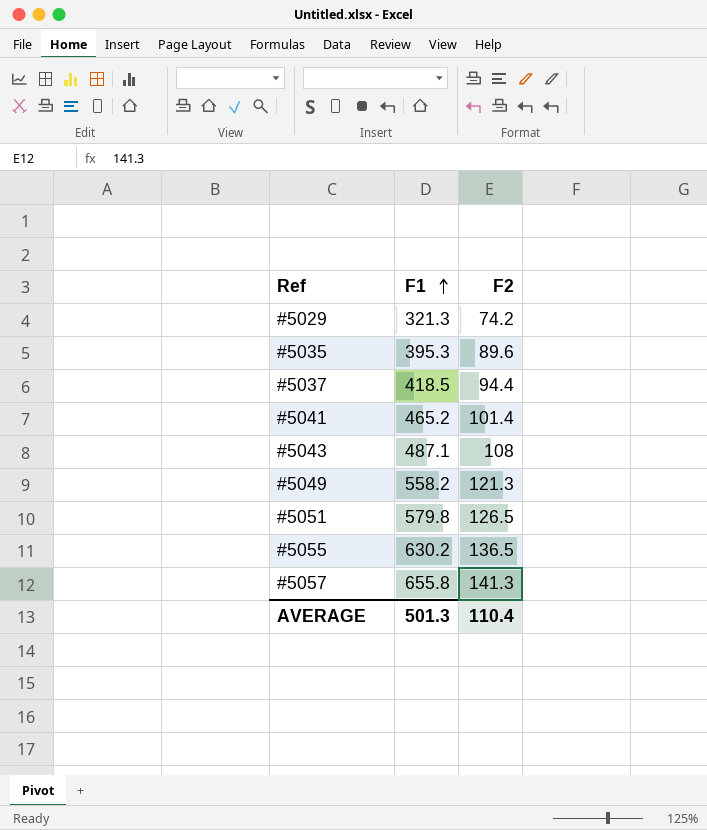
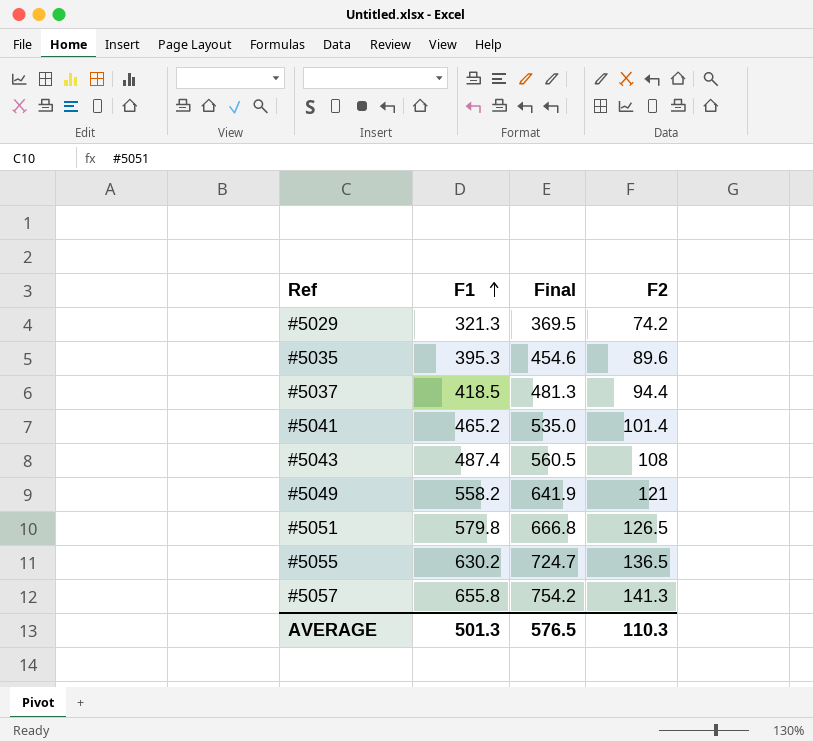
column Final | formula: none -> [F1] * 1.15
#5043 | F1: 487.1 -> 487.4
#5049 | F2: 121.3 -> 121
AVERAGE | F2: 110.4 -> 110.3

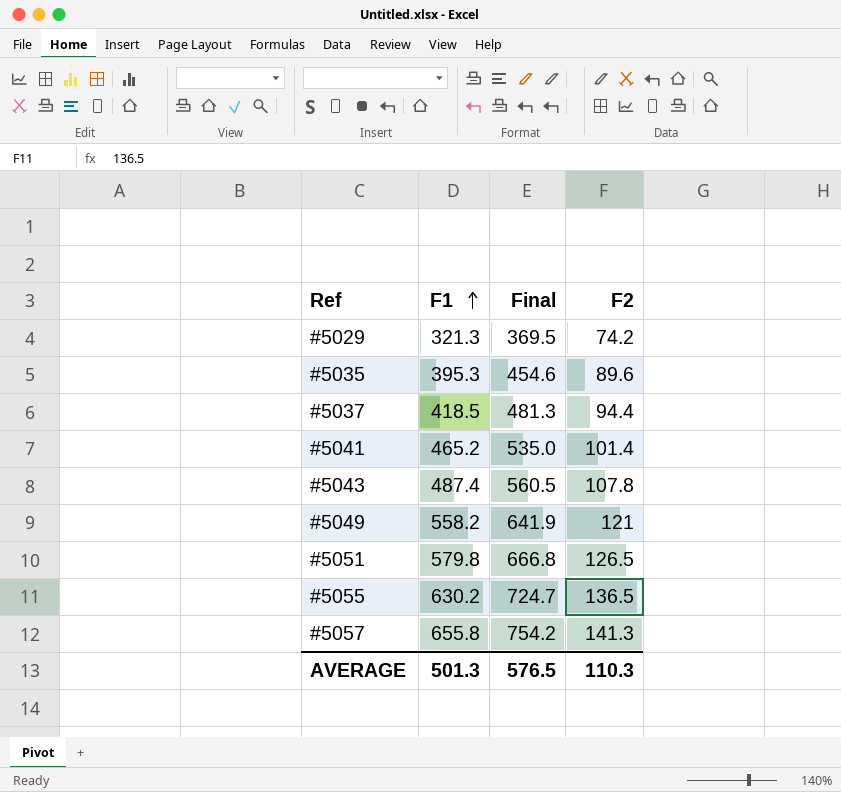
#5043 | F2: 108 -> 107.8

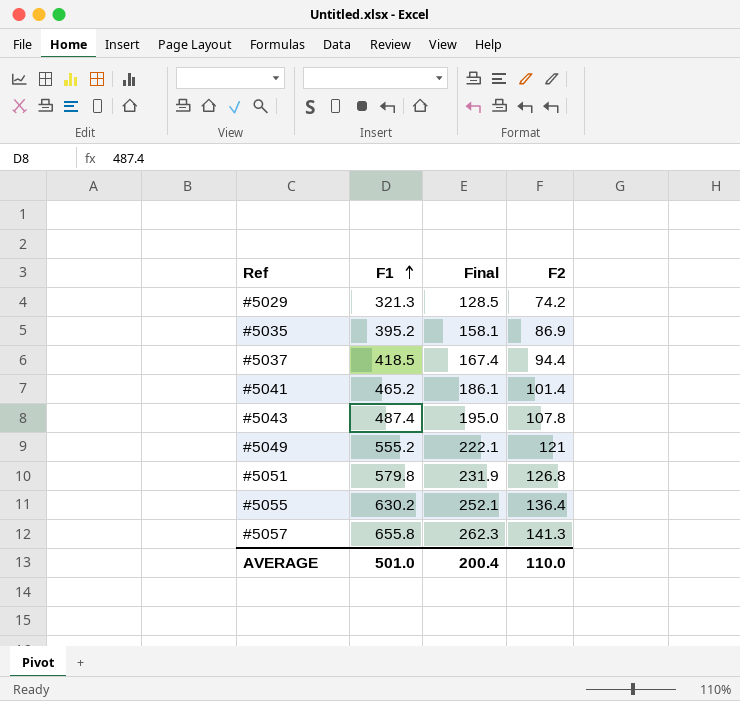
column Final | formula: [F1] * 1.15 -> [F1] * 0.4
#5035 | F1: 395.3 -> 395.2
#5035 | F2: 89.6 -> 86.9
#5049 | F1: 558.2 -> 555.2
#5051 | F2: 126.5 -> 126.8
#5055 | F2: 136.5 -> 136.4
AVERAGE | F1: 501.3 -> 501.0
AVERAGE | Final: 576.5 -> 200.4
AVERAGE | F2: 110.3 -> 110.0

